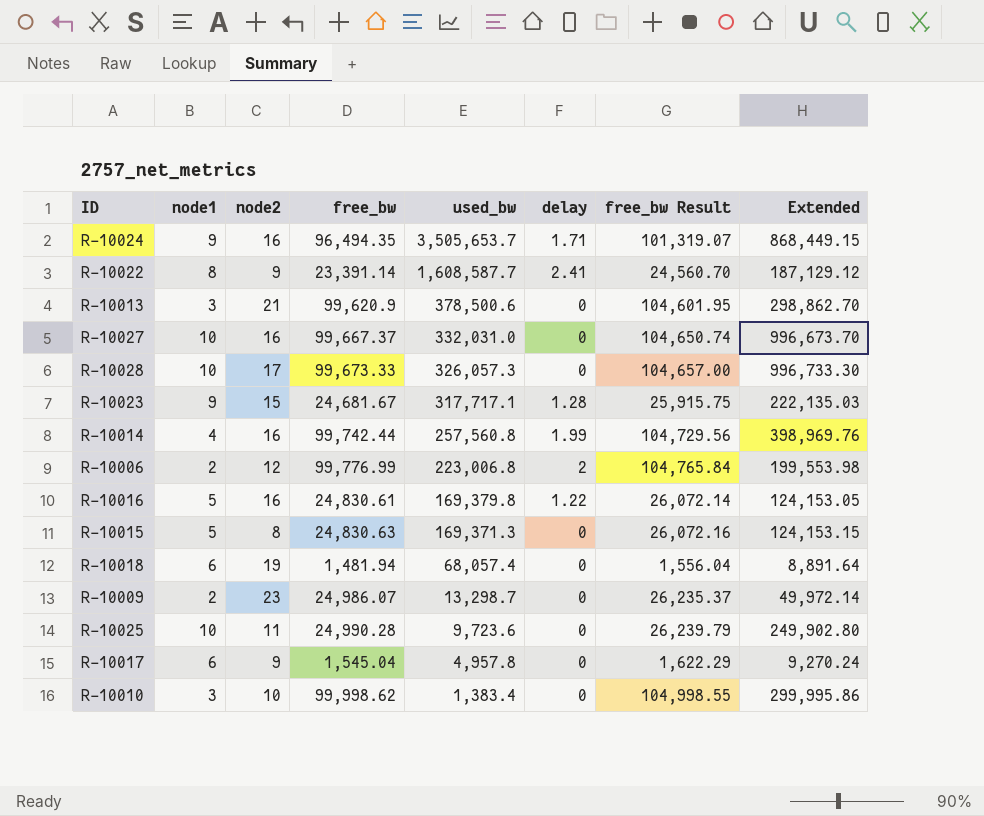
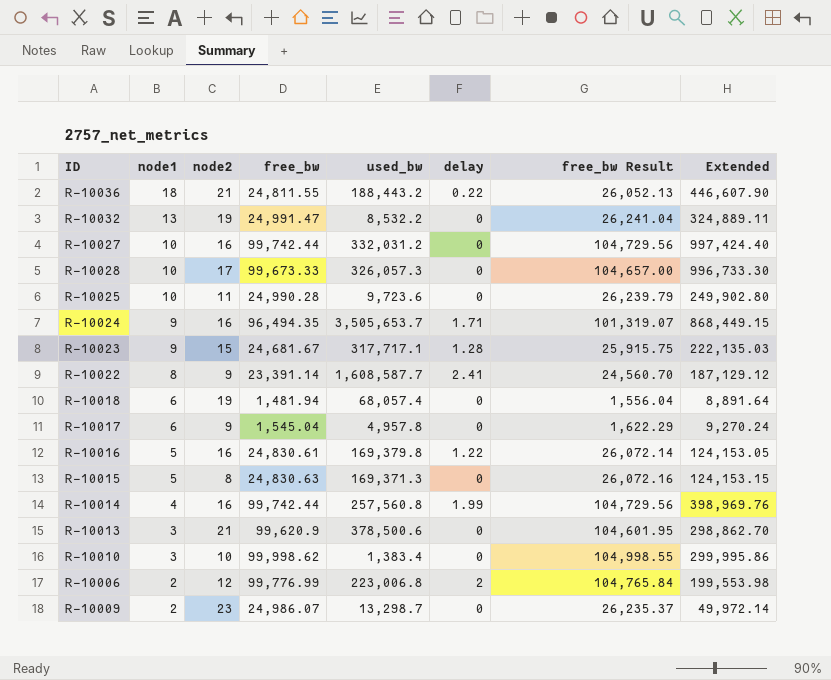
row order: used_bw descending -> node1 descending
row R-10036: none -> 18 | 21 | 24,811.55 | 188,443.2 | 0.22 | 26,052.13 | 446,607.90
row R-10032: none -> 13 | 19 | 24,991.47 | 8,532.2 | 0 | 26,241.04 | 324,889.11
R-10027 | free_bw: 99,667.37 -> 99,742.44
R-10027 | used_bw: 332,031.0 -> 332,031.2
R-10027 | free_bw Result: 104,650.74 -> 104,729.56
R-10027 | Extended: 996,673.70 -> 997,424.40

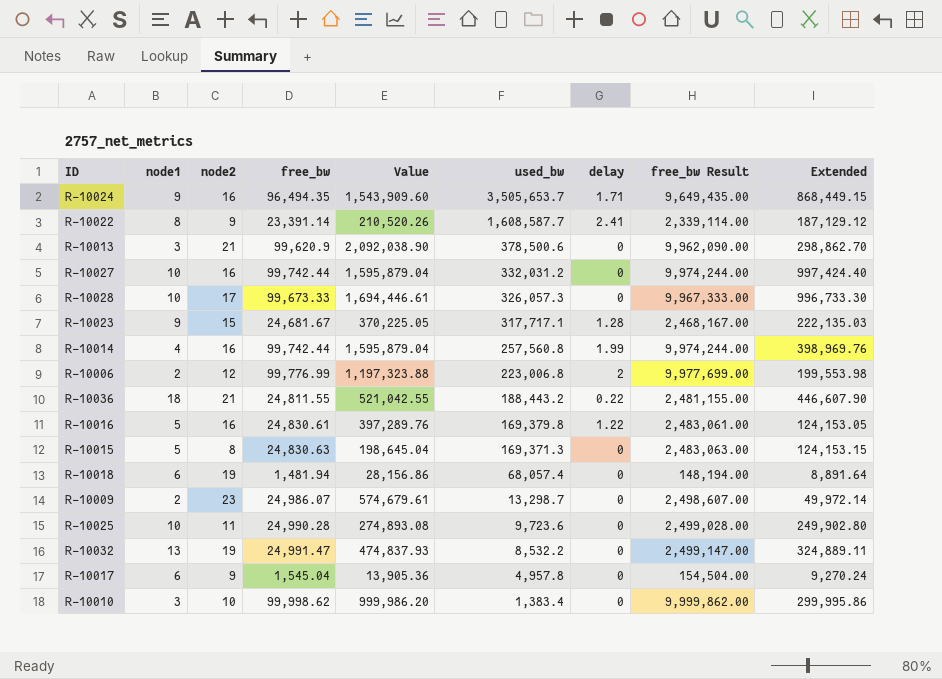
row order: node1 descending -> used_bw descending
column Value | formula: none -> [node2] * [free_bw]
column free_bw Result | formula: [free_bw] * 1.05 -> [free_bw] * 100

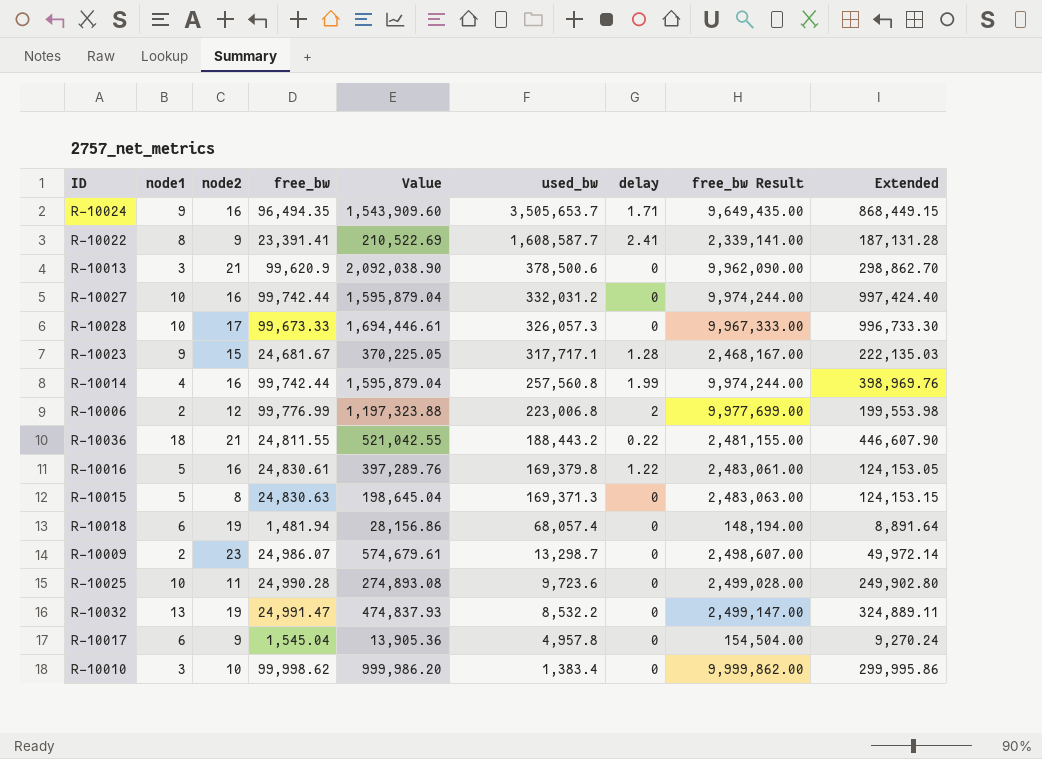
R-10022 | free_bw: 23,391.14 -> 23,391.41
R-10022 | Value: 210,520.26 -> 210,522.69
R-10022 | free_bw Result: 2,339,114.00 -> 2,339,141.00
R-10022 | Extended: 187,129.12 -> 187,131.28

